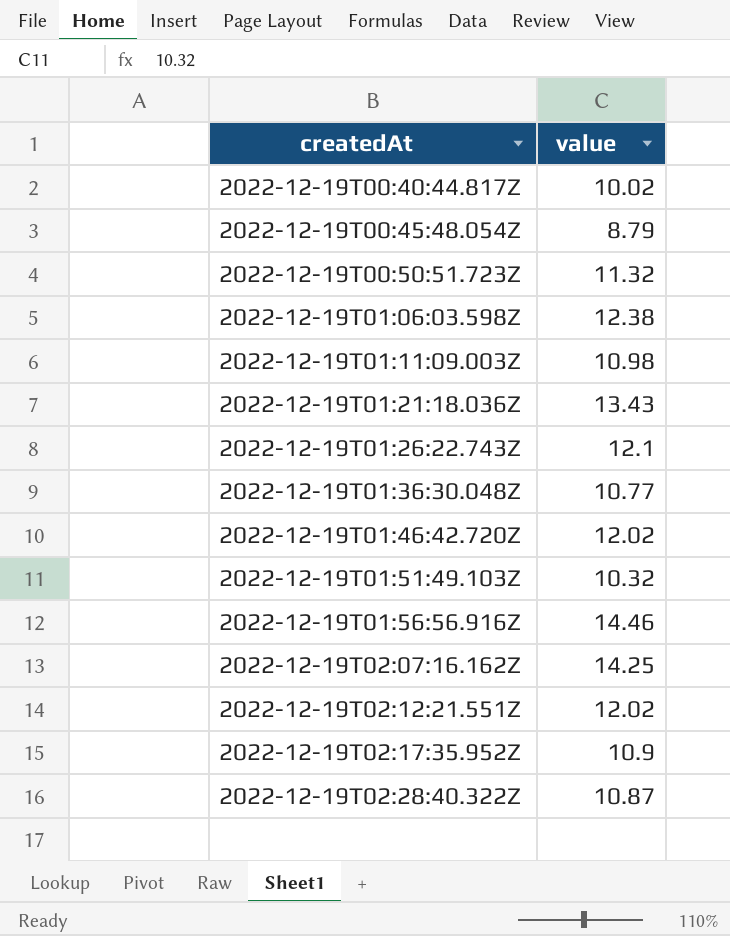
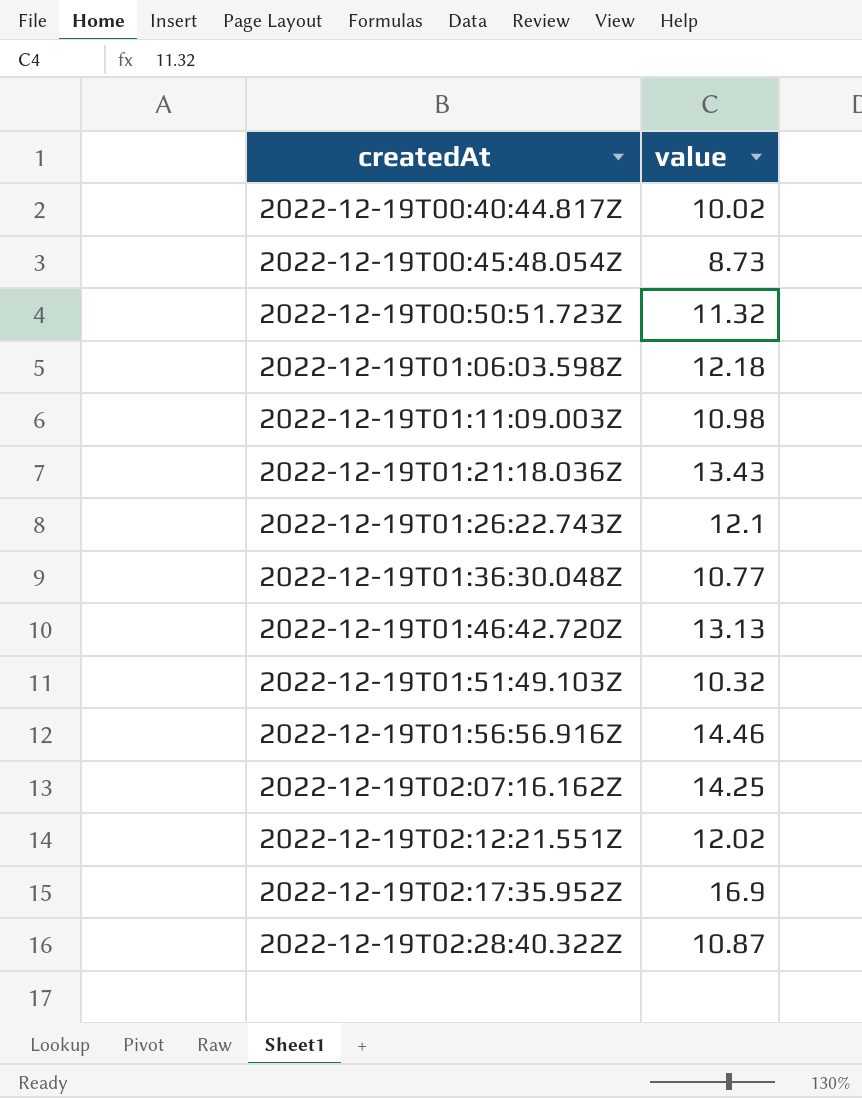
2022-12-19T00:45:48.054Z | value: 8.79 -> 8.73
2022-12-19T01:06:03.598Z | value: 12.38 -> 12.18
2022-12-19T01:46:42.720Z | value: 12.02 -> 13.13
2022-12-19T02:17:35.952Z | value: 10.9 -> 16.9

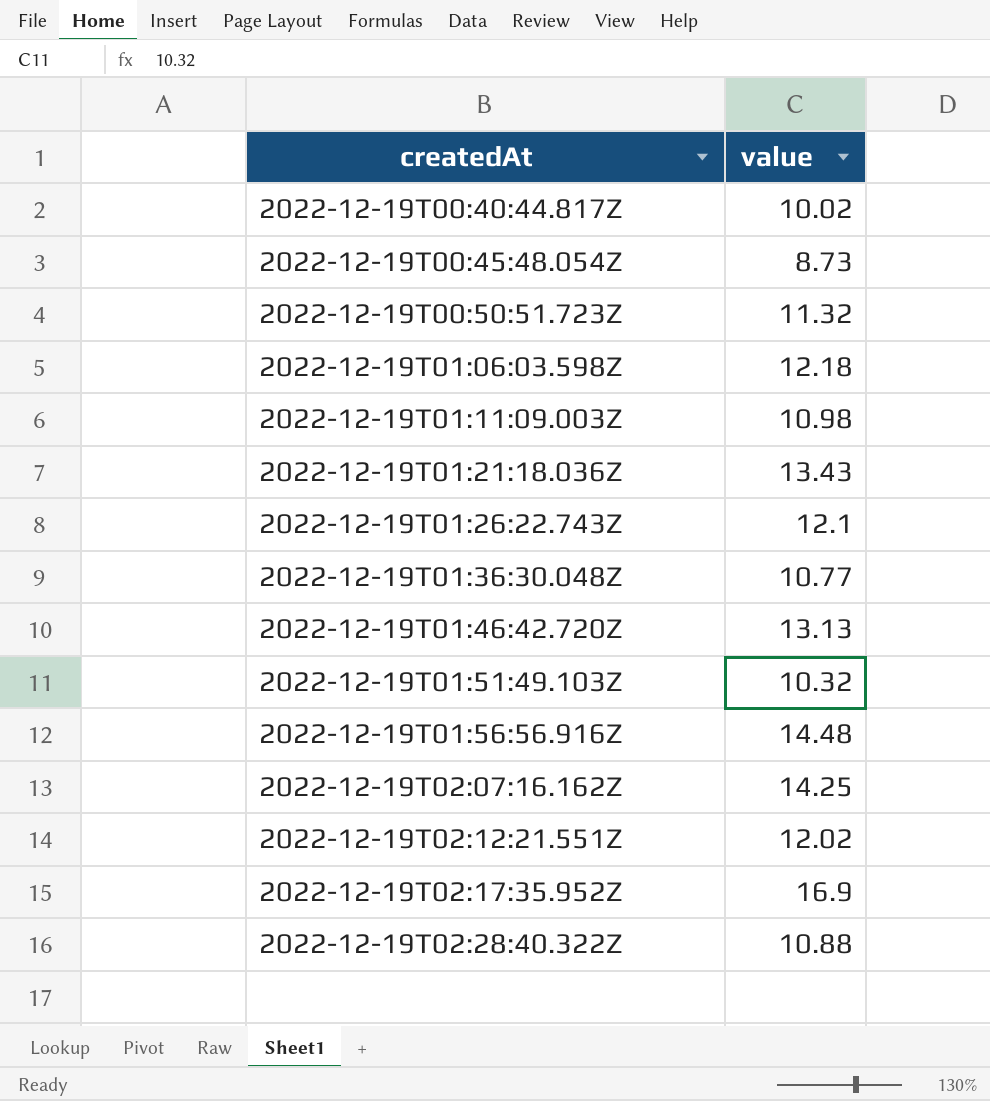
2022-12-19T01:56:56.916Z | value: 14.46 -> 14.48
2022-12-19T02:28:40.322Z | value: 10.87 -> 10.88

